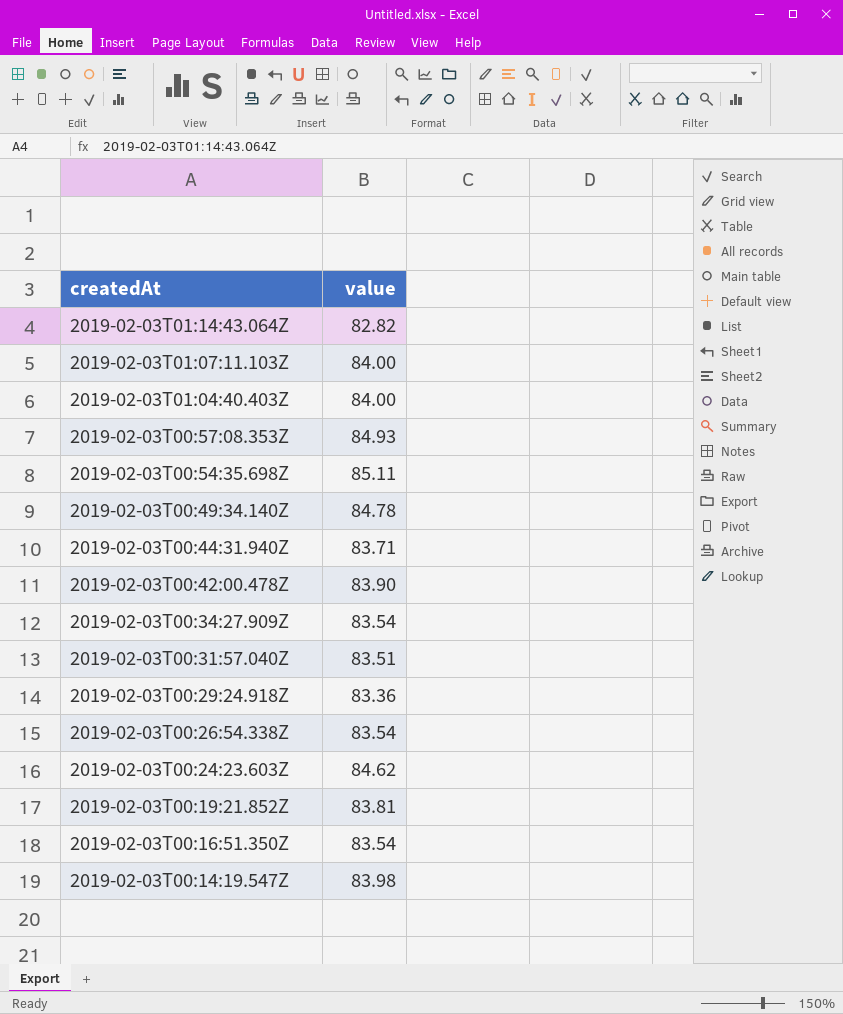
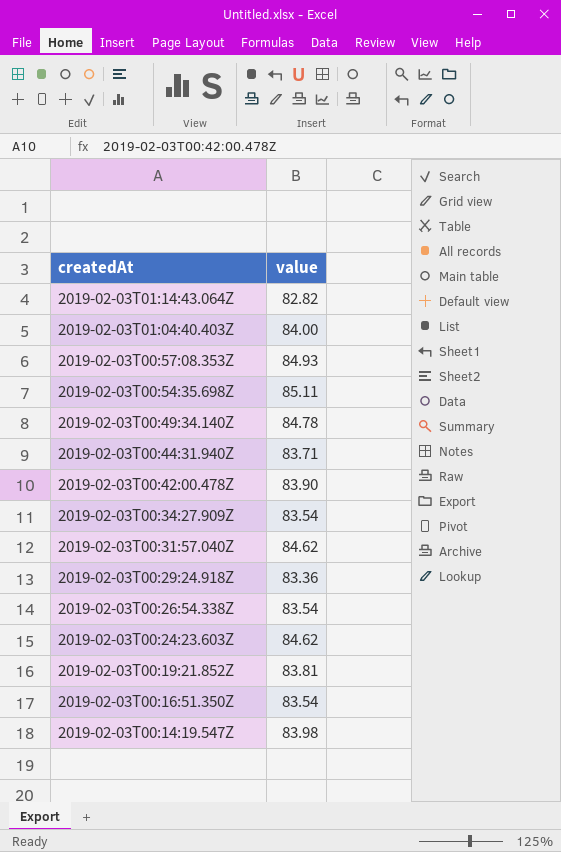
row 2019-02-03T01:07:11.103Z: 84.00 -> none
2019-02-03T00:31:57.040Z | value: 83.51 -> 84.62

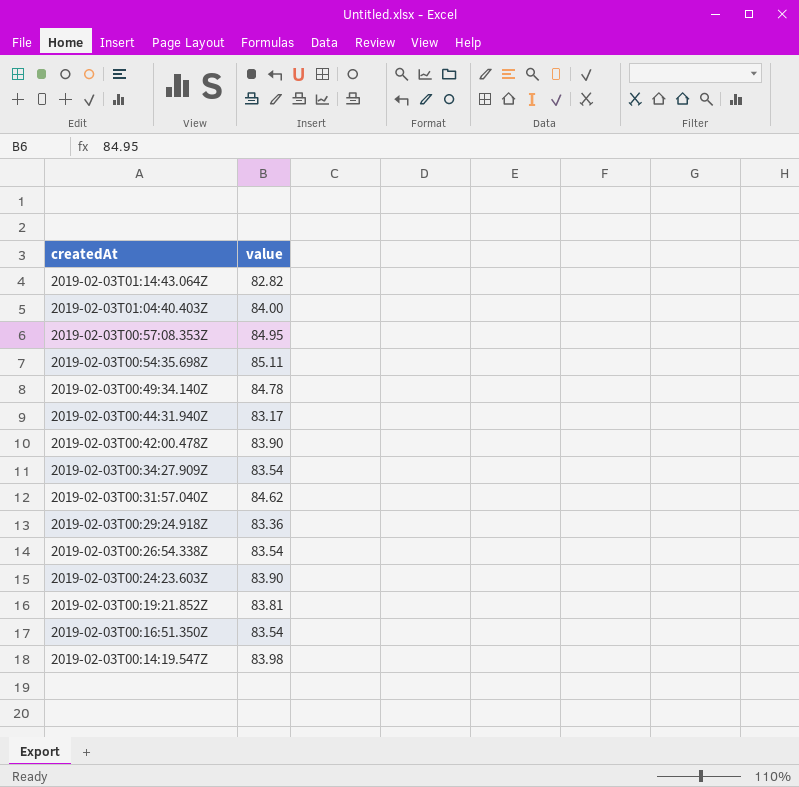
2019-02-03T00:57:08.353Z | value: 84.93 -> 84.95
2019-02-03T00:44:31.940Z | value: 83.71 -> 83.17
2019-02-03T00:24:23.603Z | value: 84.62 -> 83.90

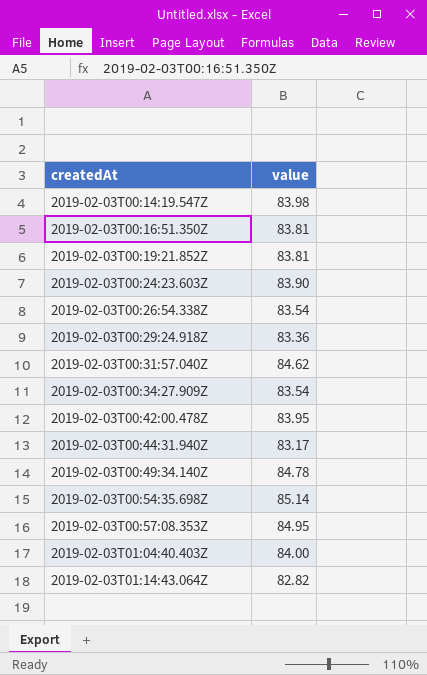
row order: createdAt descending -> createdAt ascending
2019-02-03T00:16:51.350Z | value: 83.54 -> 83.81
2019-02-03T00:42:00.478Z | value: 83.90 -> 83.95
2019-02-03T00:54:35.698Z | value: 85.11 -> 85.14

